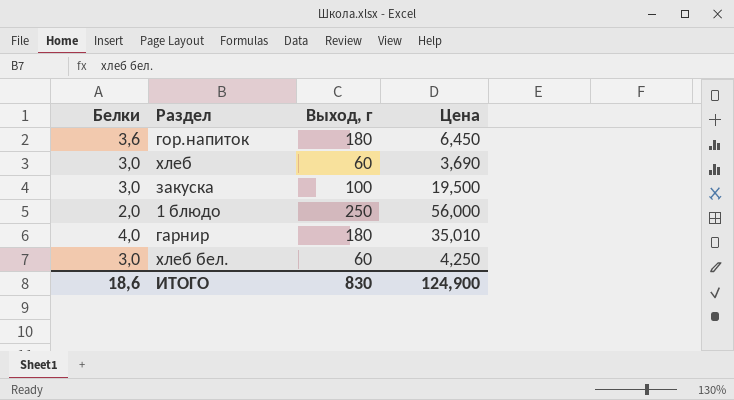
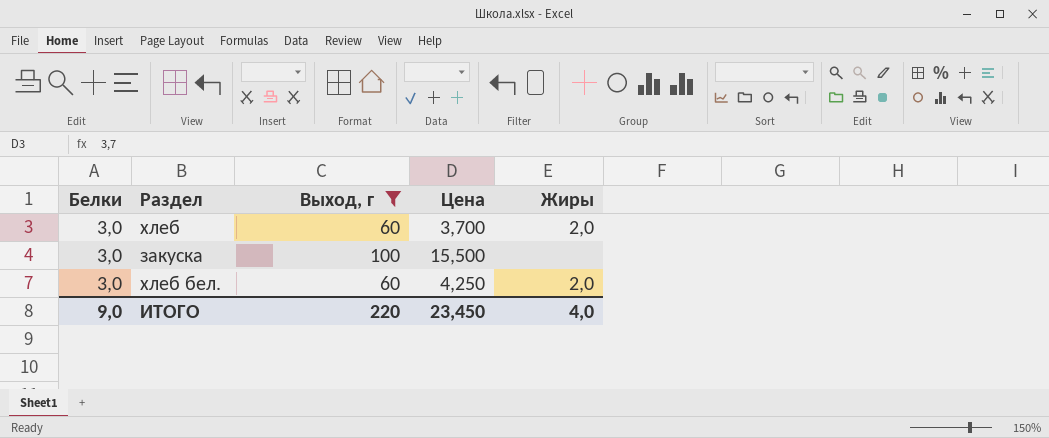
filter: none -> Выход, г <= 100
column Жиры | position: none -> 5
хлеб | Цена: 3,690 -> 3,700
закуска | Цена: 19,500 -> 15,500
ИТОГО | Белки: 18,6 -> 9,0
ИТОГО | Выход, г: 830 -> 220
ИТОГО | Цена: 124,900 -> 23,450

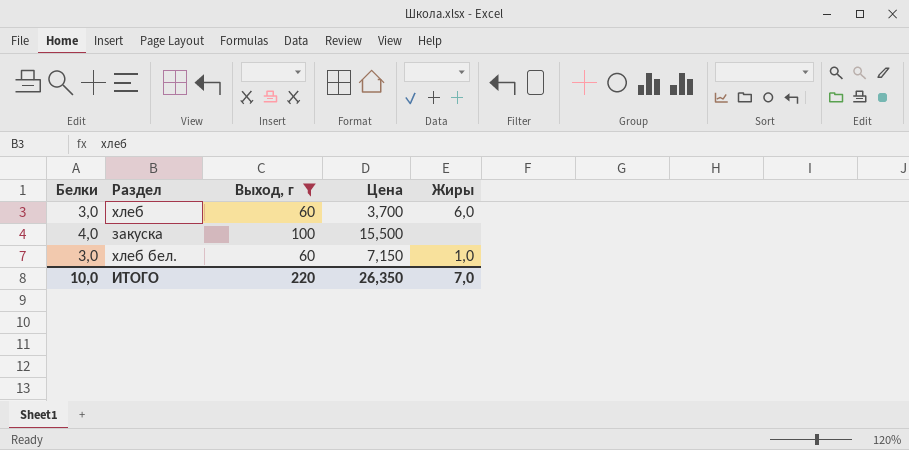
хлеб | Жиры: 2,0 -> 6,0
закуска | Белки: 3,0 -> 4,0
хлеб бел. | Цена: 4,250 -> 7,150
хлеб бел. | Жиры: 2,0 -> 1,0
ИТОГО | Белки: 9,0 -> 10,0
ИТОГО | Цена: 23,450 -> 26,350
ИТОГО | Жиры: 4,0 -> 7,0

